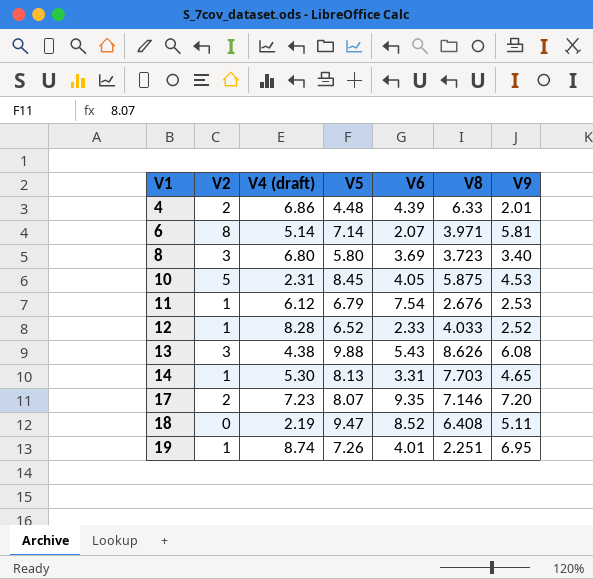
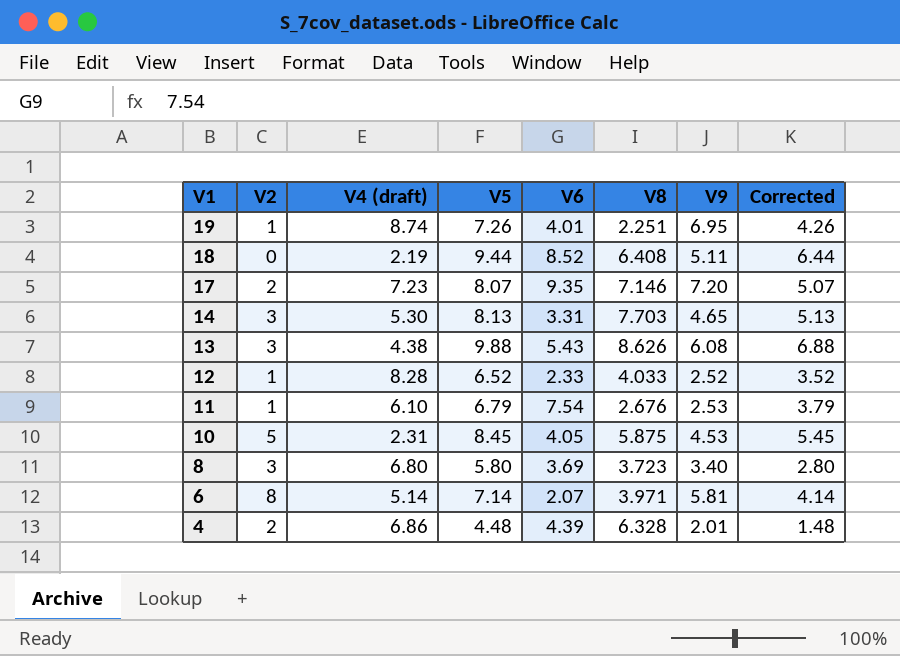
row order: V1 ascending -> V1 descending
column Corrected | formula: none -> [V5] - 3
18 | V5: 9.47 -> 9.44
14 | V2: 1 -> 3
11 | V4 (draft): 6.12 -> 6.10
4 | V8: 6.33 -> 6.328

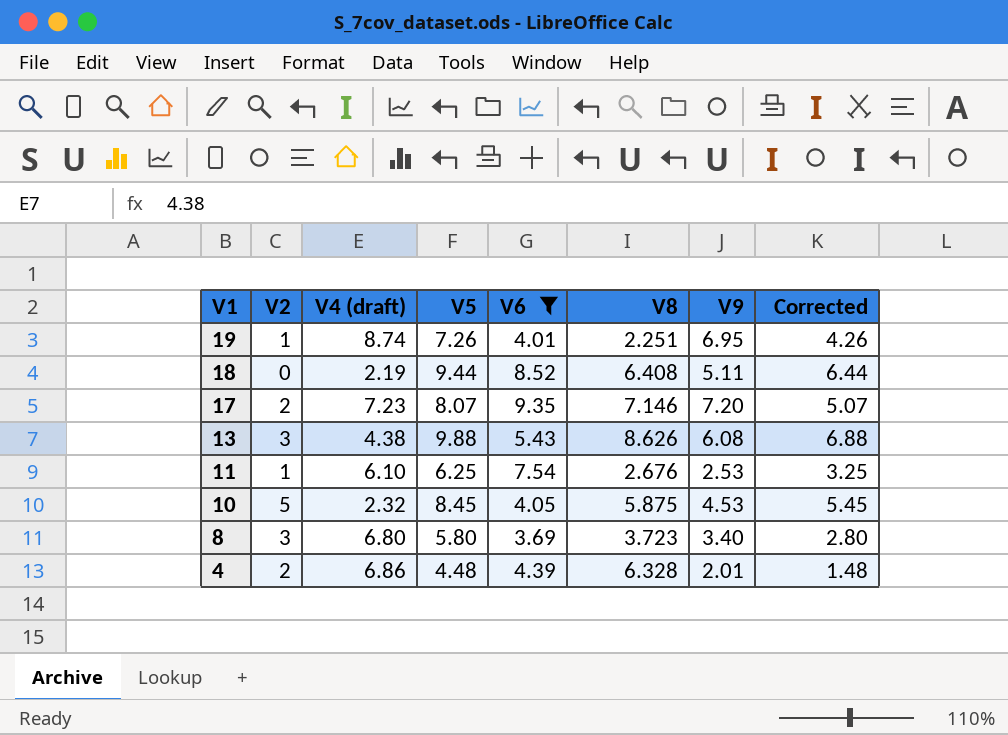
filter: none -> V6 >= 3.69
11 | V5: 6.79 -> 6.25
11 | Corrected: 3.79 -> 3.25
10 | V4 (draft): 2.31 -> 2.32

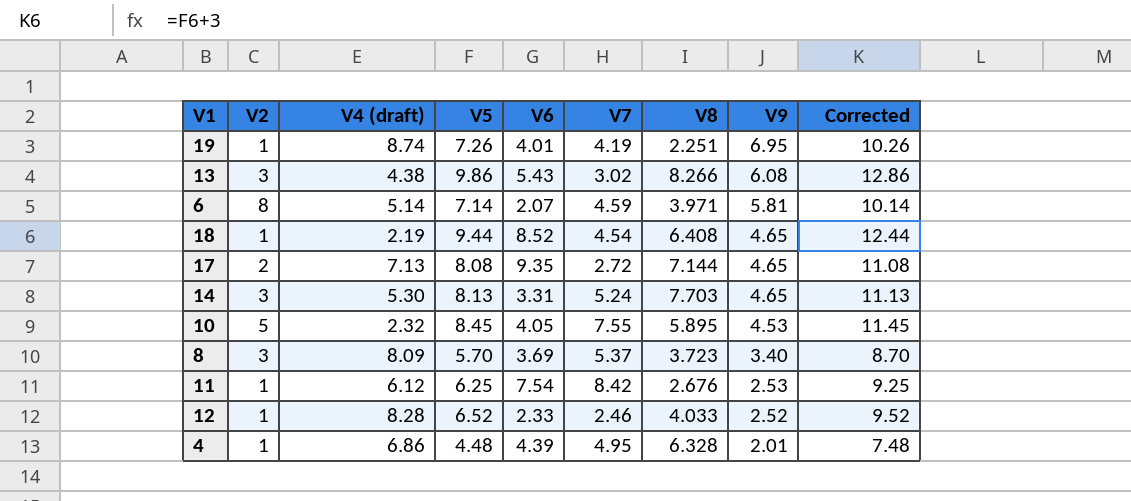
filter: V6 >= 3.69 -> none
row order: V1 descending -> V9 descending
column V7 | position: none -> 6
column Corrected | formula: [V5] - 3 -> [V5] + 3
13 | V5: 9.88 -> 9.86
13 | V8: 8.626 -> 8.266
18 | V2: 0 -> 1
18 | V9: 5.11 -> 4.65
17 | V4 (draft): 7.23 -> 7.13
17 | V5: 8.07 -> 8.08
17 | V8: 7.146 -> 7.144
17 | V9: 7.20 -> 4.65
10 | V8: 5.875 -> 5.895
8 | V4 (draft): 6.80 -> 8.09
8 | V5: 5.80 -> 5.70
11 | V4 (draft): 6.10 -> 6.12
4 | V2: 2 -> 1

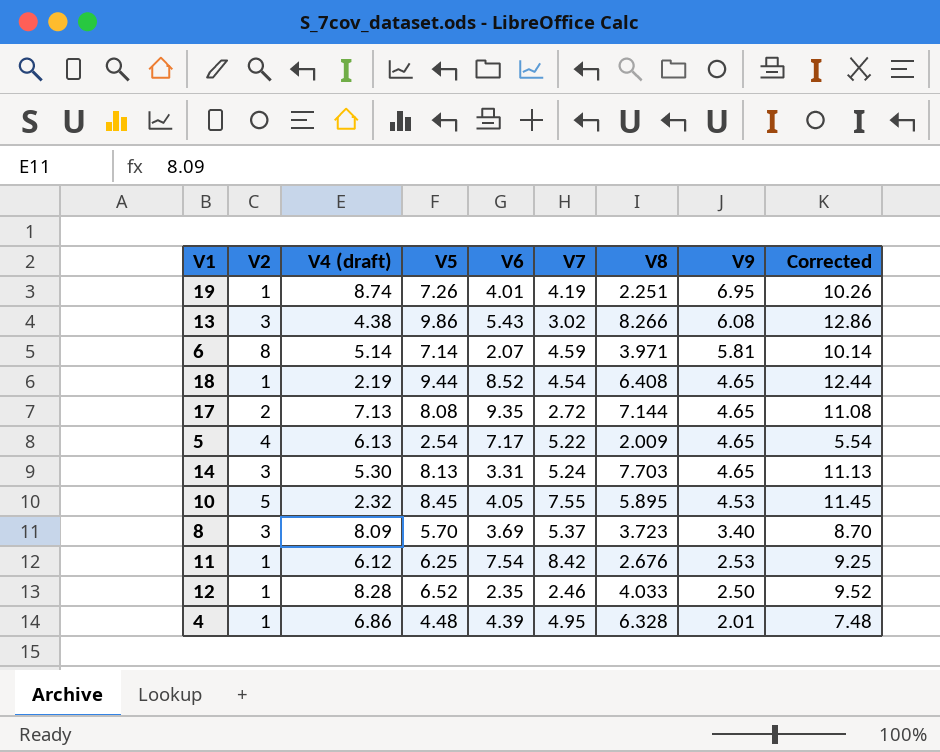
row 5: none -> 4 | 6.13 | 2.54 | 7.17 | 5.22 | 2.009 | 4.65 | 5.54
12 | V6: 2.33 -> 2.35
12 | V9: 2.52 -> 2.50

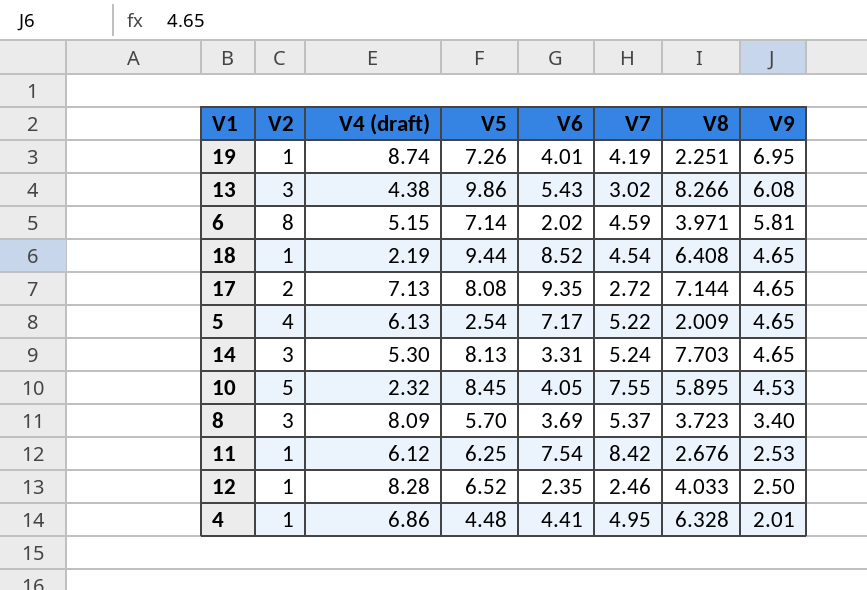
column Corrected | formula: [V5] + 3 -> none
6 | V4 (draft): 5.14 -> 5.15
6 | V6: 2.07 -> 2.02
4 | V6: 4.39 -> 4.41

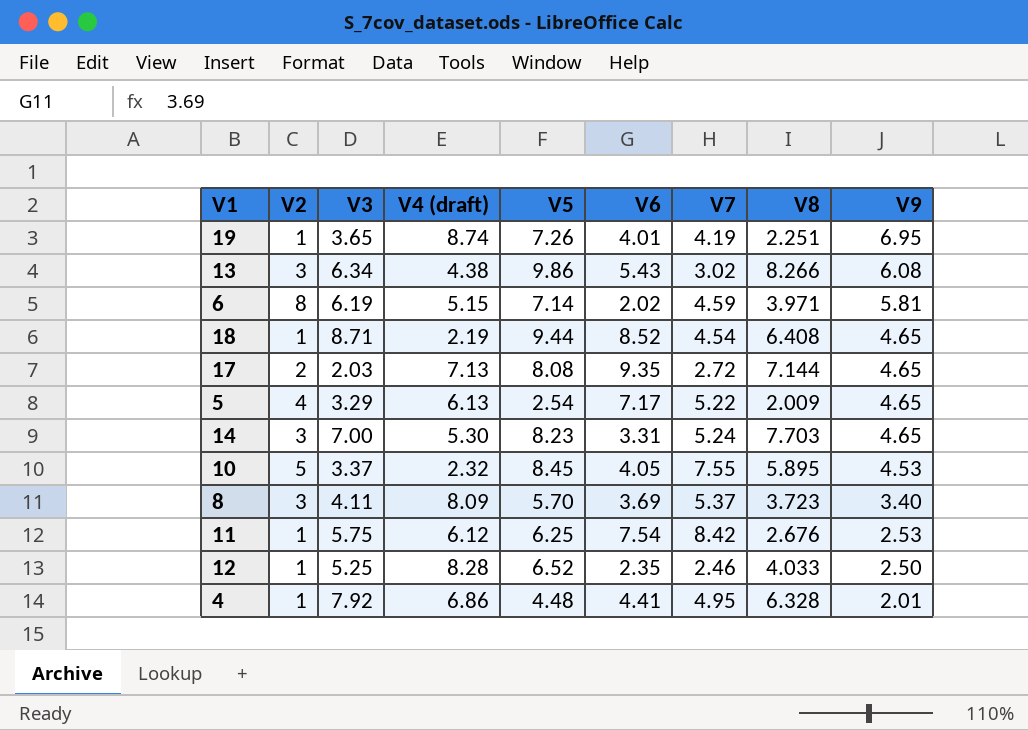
column V3 | position: none -> 3
14 | V5: 8.13 -> 8.23

